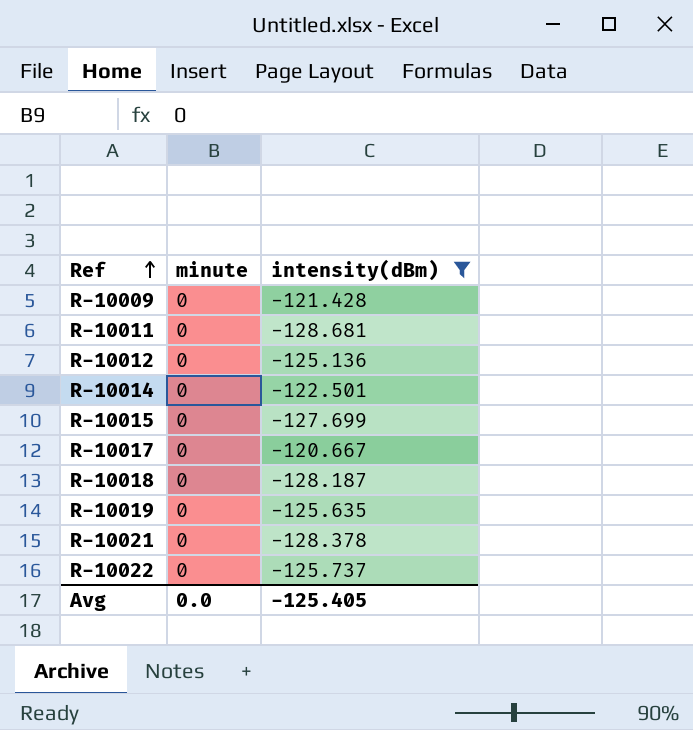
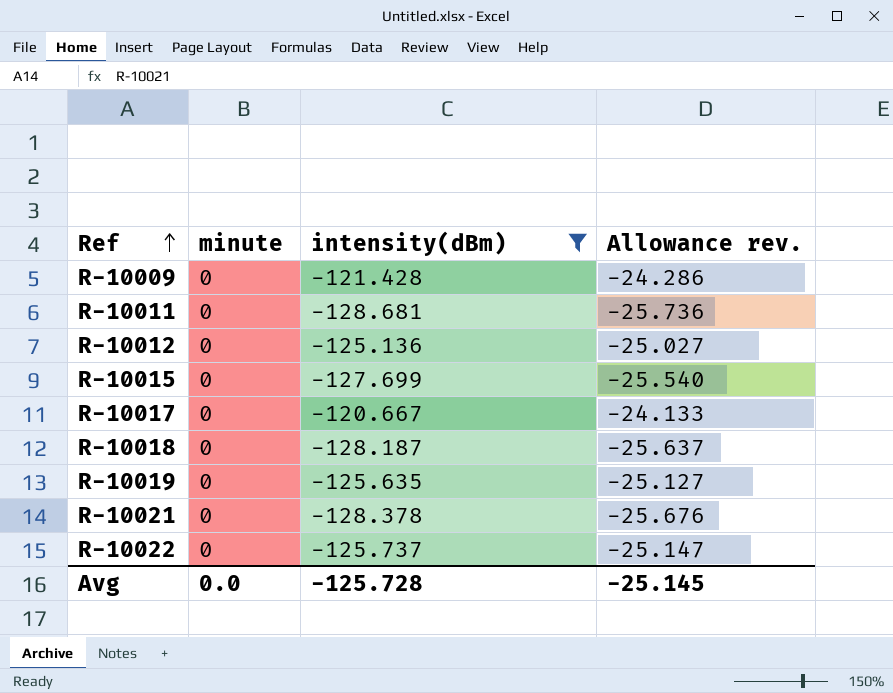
column Allowance rev. | formula: none -> [intensity(dBm)] * 0.2
row R-10014: 0 | -122.501 -> none
Avg | intensity(dBm): -125.405 -> -125.728

